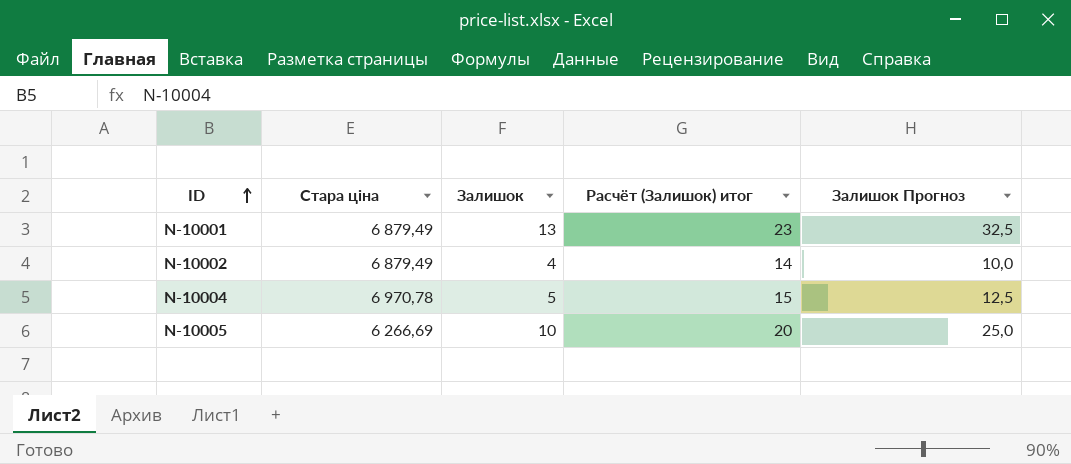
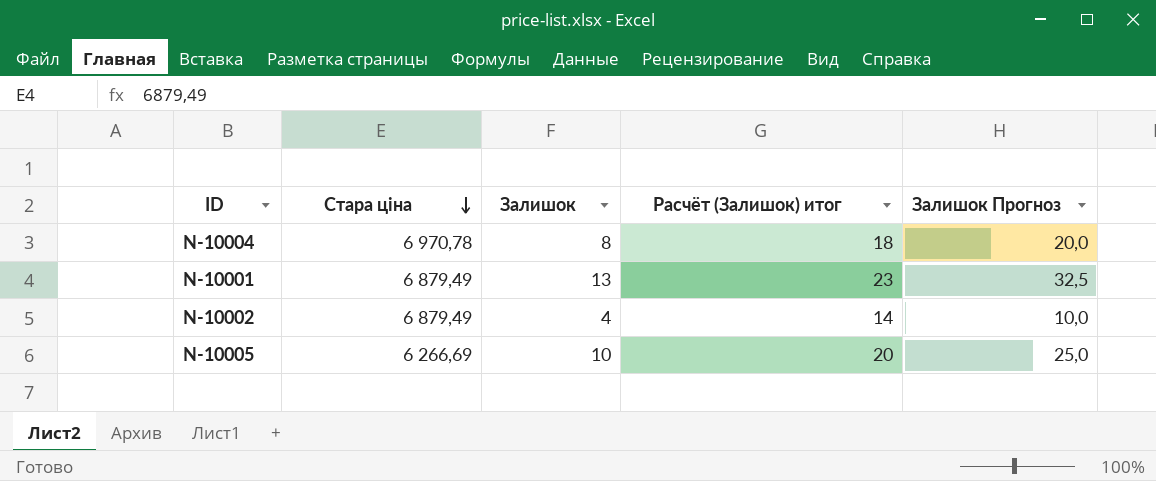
row order: ID ascending -> Стара ціна descending
N-10004 | Залишок: 5 -> 8
N-10004 | Расчёт (Залишок) итог: 15 -> 18
N-10004 | Залишок Прогноз: 12,5 -> 20,0

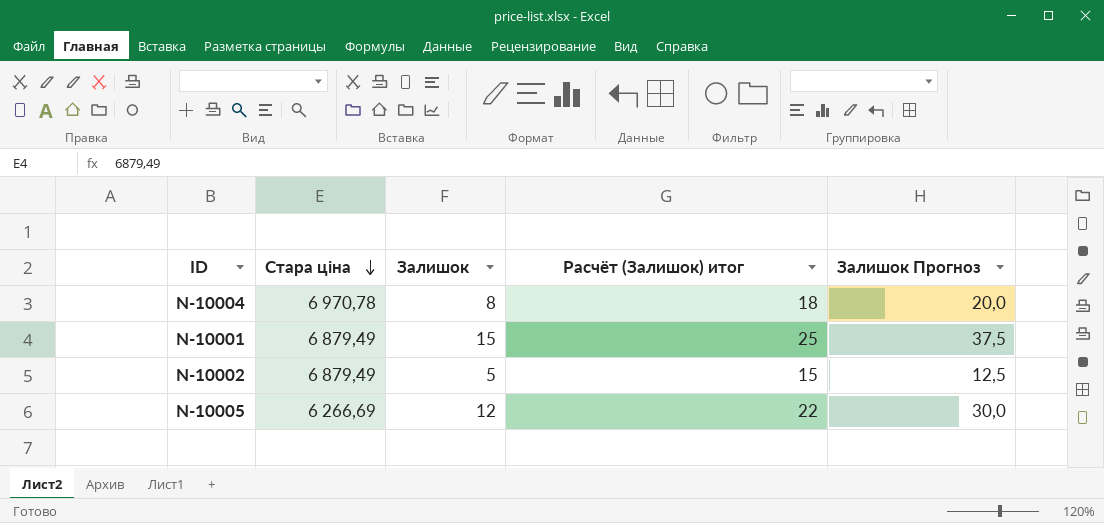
N-10001 | Залишок: 13 -> 15
N-10001 | Расчёт (Залишок) итог: 23 -> 25
N-10001 | Залишок Прогноз: 32,5 -> 37,5
N-10002 | Залишок: 4 -> 5
N-10002 | Расчёт (Залишок) итог: 14 -> 15
N-10002 | Залишок Прогноз: 10,0 -> 12,5
N-10005 | Залишок: 10 -> 12
N-10005 | Расчёт (Залишок) итог: 20 -> 22
N-10005 | Залишок Прогноз: 25,0 -> 30,0

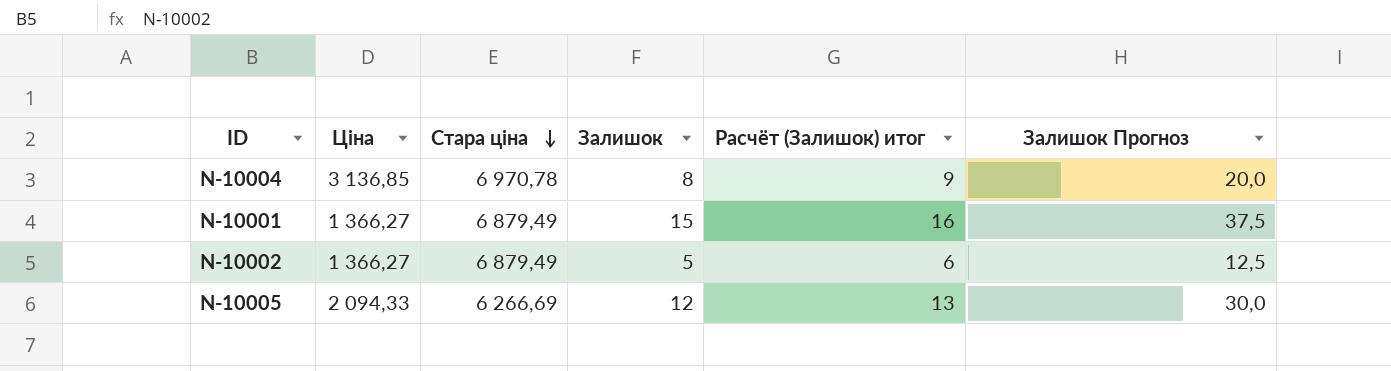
column Ціна | position: none -> 2
column Расчёт (Залишок) итог | formula: [Залишок] + 10 -> [Залишок] + 1

